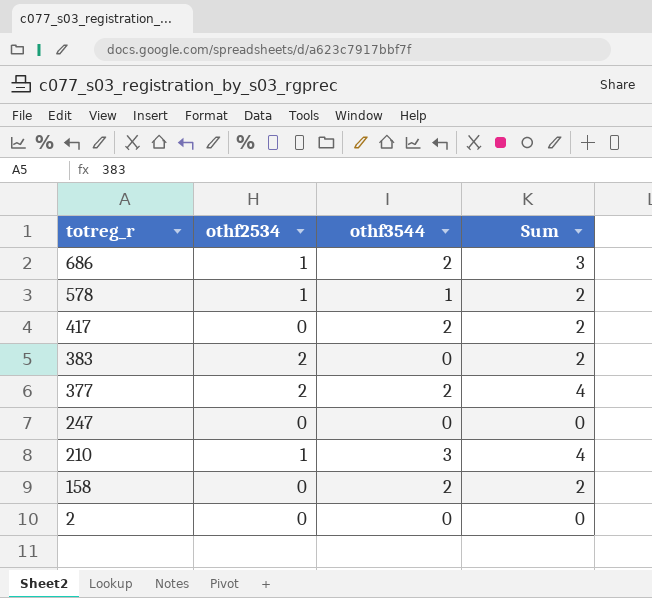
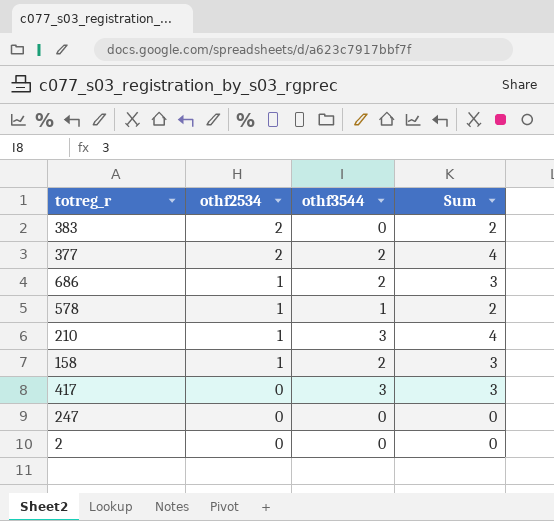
row order: totreg_r descending -> othf2534 descending
158 | othf2534: 0 -> 1
158 | Sum: 2 -> 3
417 | othf3544: 2 -> 3
417 | Sum: 2 -> 3

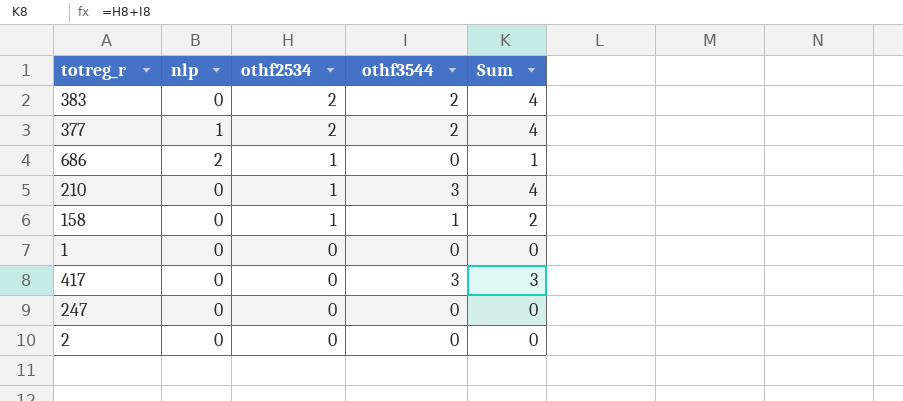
column nlp | position: none -> 2
row 578: 1 | 1 | 2 -> none
383 | othf3544: 0 -> 2
383 | Sum: 2 -> 4
686 | othf3544: 2 -> 0
686 | Sum: 3 -> 1
158 | othf3544: 2 -> 1
158 | Sum: 3 -> 2
row 1: none -> 0 | 0 | 0 | 0

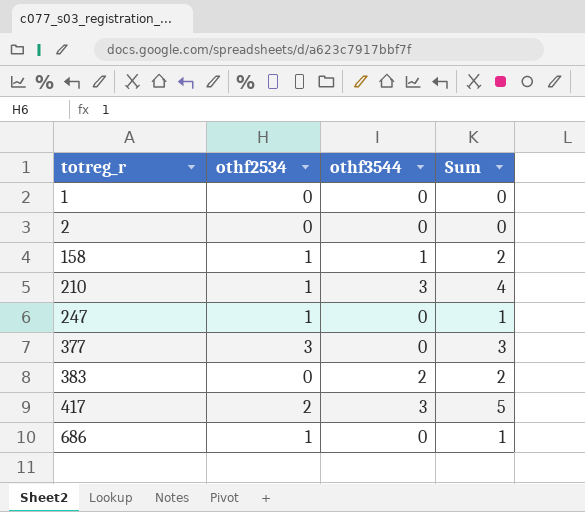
row order: othf2534 descending -> totreg_r ascending
column nlp | position: 2 -> none
247 | othf2534: 0 -> 1
247 | Sum: 0 -> 1
377 | othf2534: 2 -> 3
377 | othf3544: 2 -> 0
377 | Sum: 4 -> 3
383 | othf2534: 2 -> 0
383 | Sum: 4 -> 2
417 | othf2534: 0 -> 2
417 | Sum: 3 -> 5

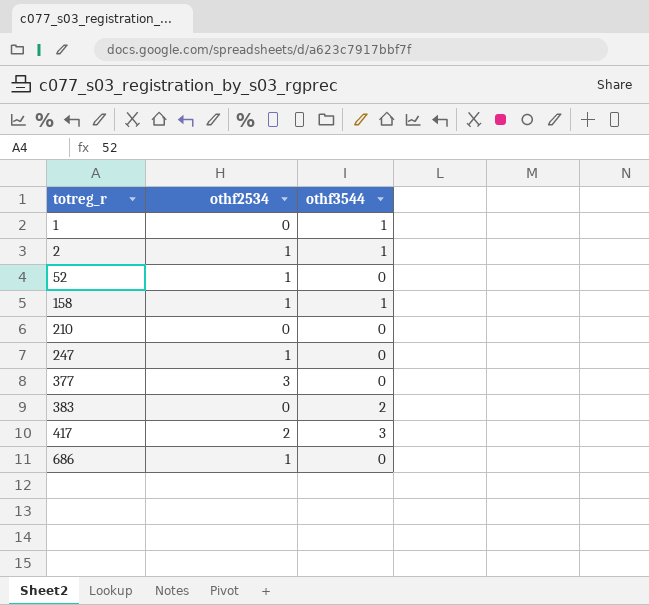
column Sum | formula: [othf2534] + [othf3544] -> none
1 | othf3544: 0 -> 1
2 | othf2534: 0 -> 1
2 | othf3544: 0 -> 1
row 52: none -> 1 | 0
210 | othf2534: 1 -> 0
210 | othf3544: 3 -> 0

